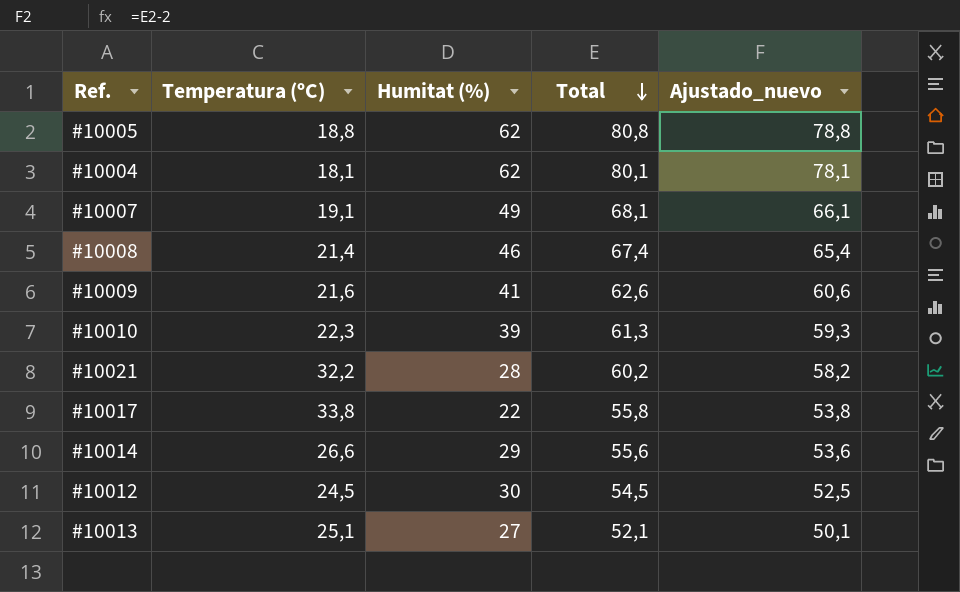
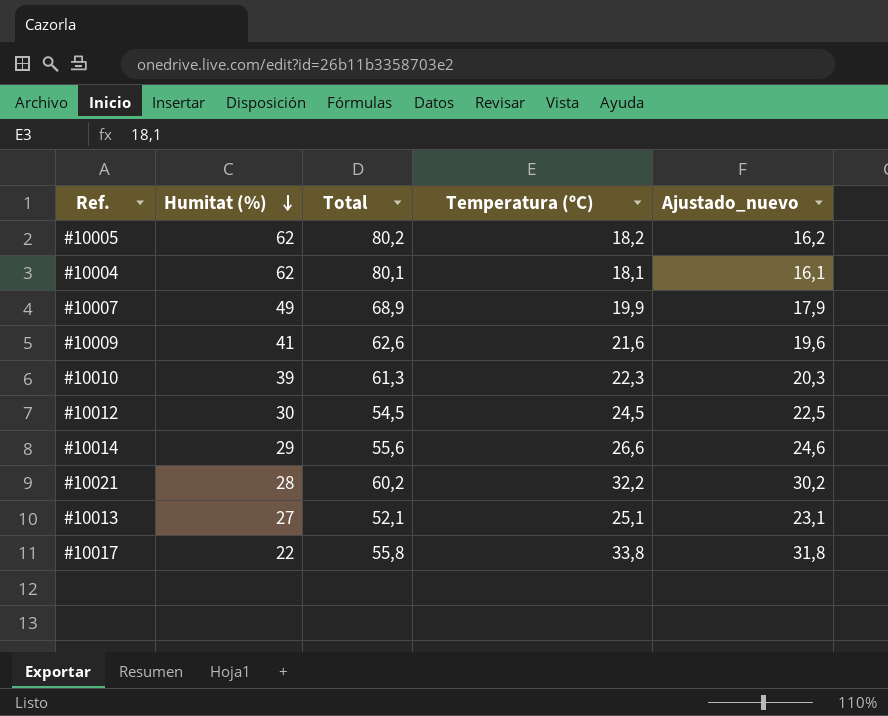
row order: Total descending -> Humitat (%) descending
column Temperatura (ºC) | position: 2 -> 4
column Ajustado_nuevo | formula: [Total] - 2 -> [Temperatura (ºC)] - 2
row #10008: 21,4 | 46 | 67,4 | 65,4 -> none
#10005 | Total: 80,8 -> 80,2
#10005 | Temperatura (ºC): 18,8 -> 18,2
#10007 | Total: 68,1 -> 68,9
#10007 | Temperatura (ºC): 19,1 -> 19,9

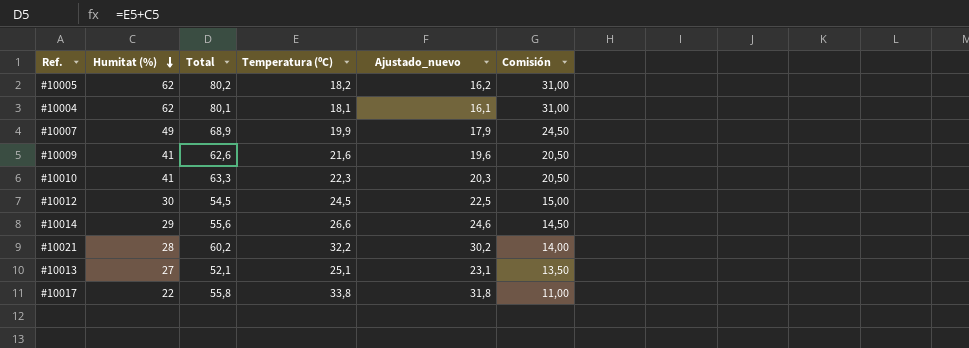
column Comisión | formula: none -> [Humitat (%)] * 0,5
#10010 | Humitat (%): 39 -> 41
#10010 | Total: 61,3 -> 63,3

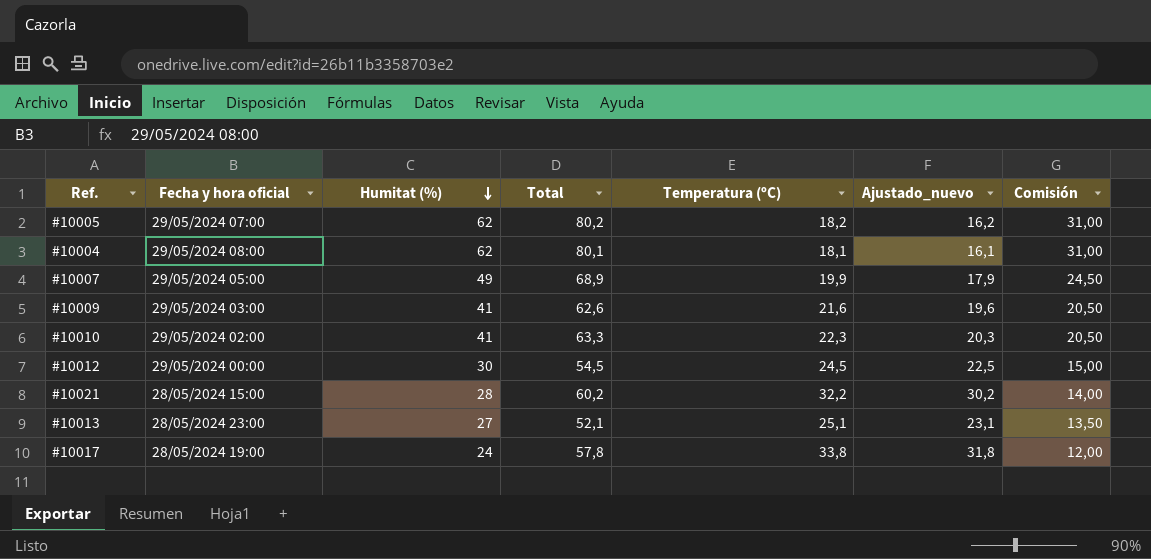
column Fecha y hora oficial | position: none -> 2
row #10014: 29 | 55,6 | 26,6 | 24,6 | 14,50 -> none
#10017 | Humitat (%): 22 -> 24
#10017 | Total: 55,8 -> 57,8
#10017 | Comisión: 11,00 -> 12,00

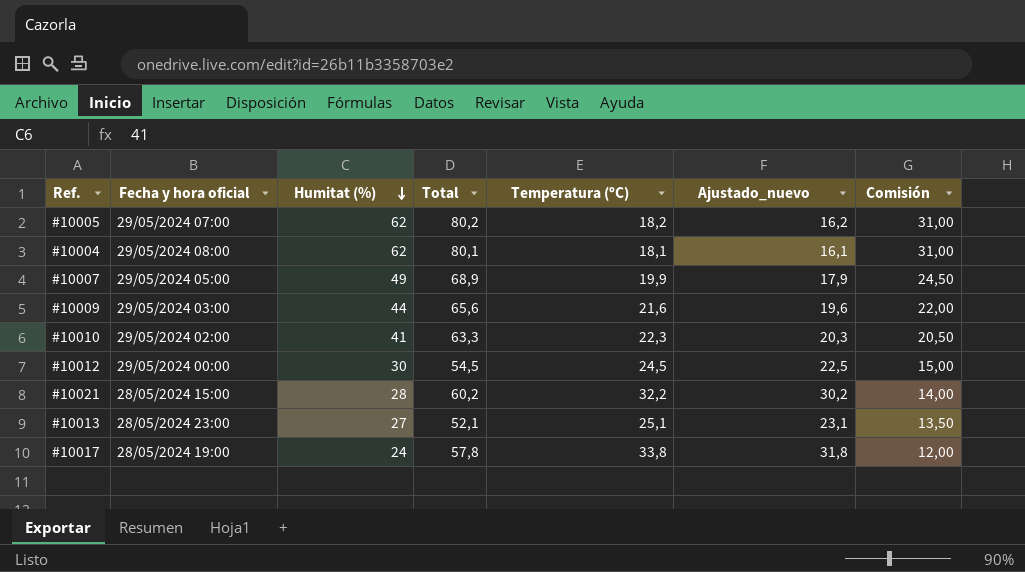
#10009 | Humitat (%): 41 -> 44
#10009 | Total: 62,6 -> 65,6
#10009 | Comisión: 20,50 -> 22,00

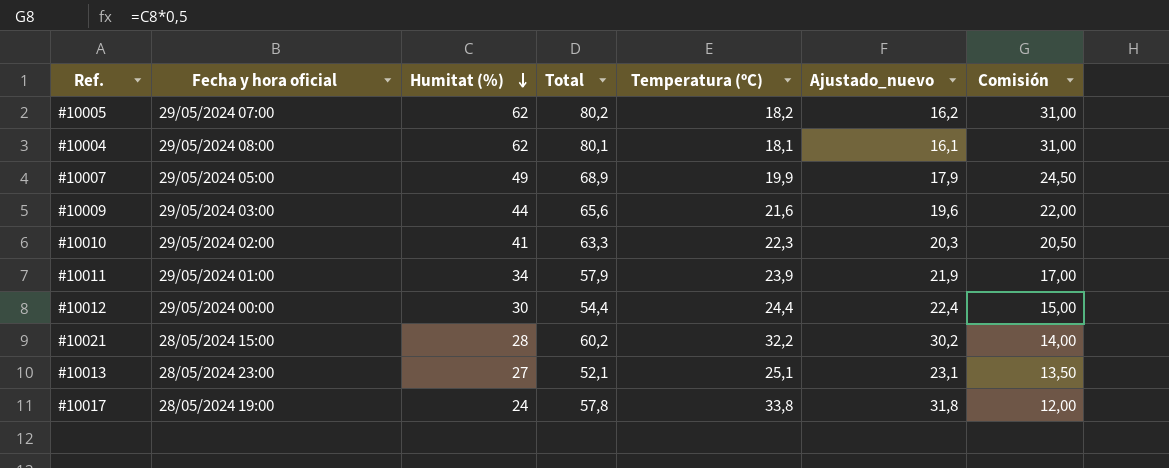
row #10011: none -> 29/05/2024 01:00 | 34 | 57,9 | 23,9 | 21,9 | 17,00
#10012 | Total: 54,5 -> 54,4
#10012 | Temperatura (ºC): 24,5 -> 24,4
#10012 | Ajustado_nuevo: 22,5 -> 22,4

